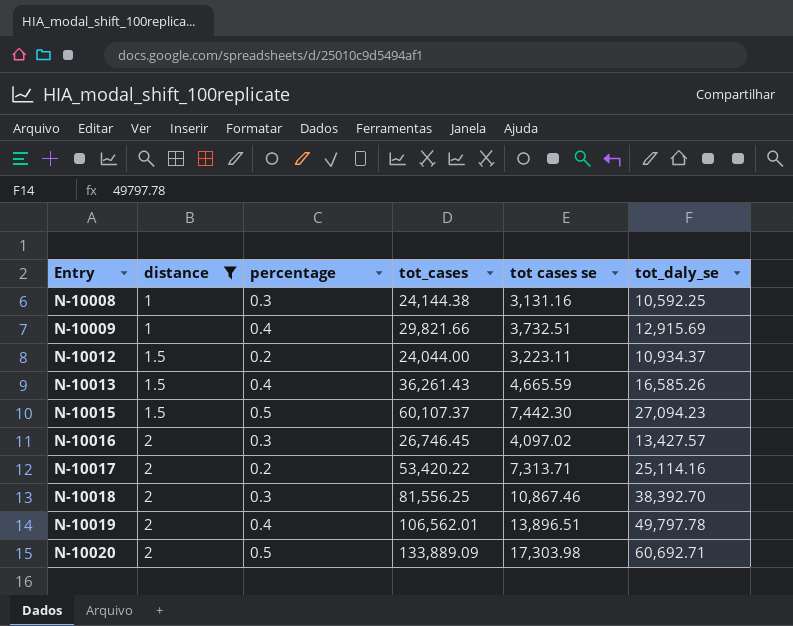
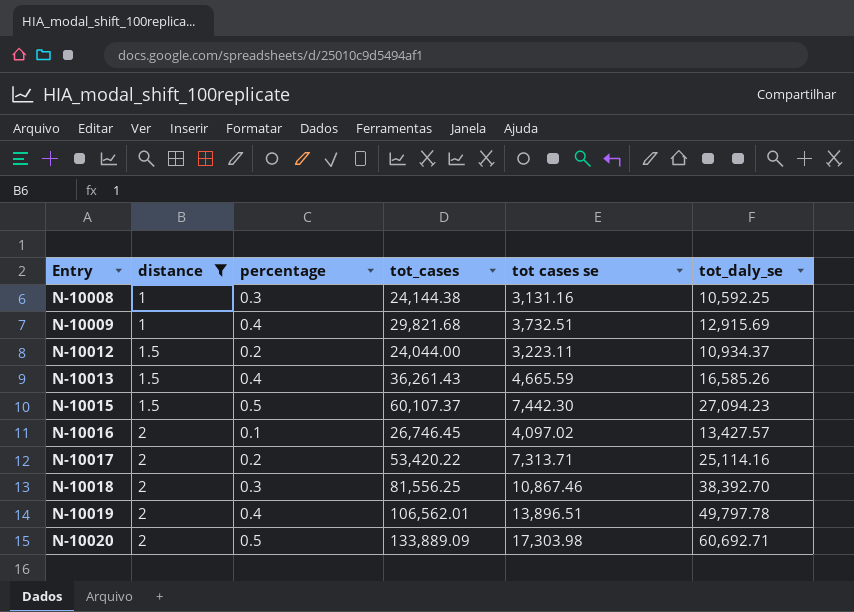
N-10009 | tot_cases: 29,821.66 -> 29,821.68
N-10016 | percentage: 0.3 -> 0.1

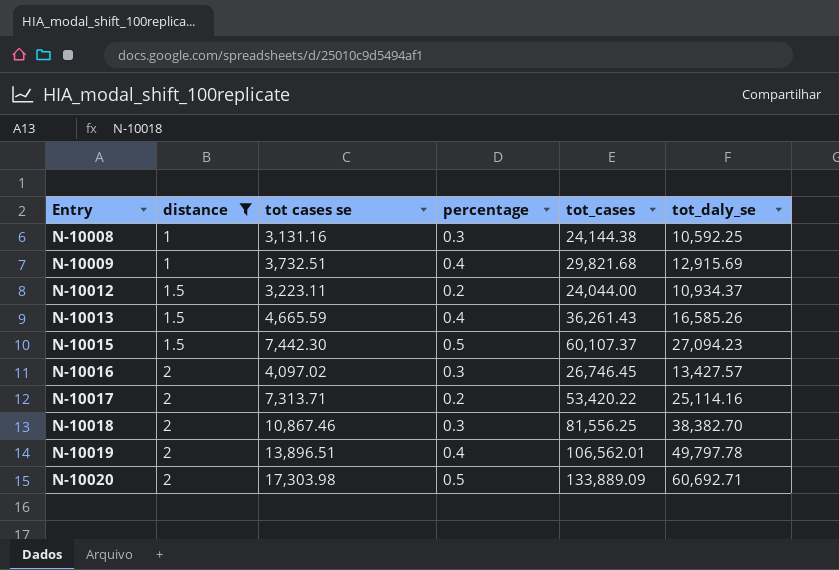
column tot cases se | position: 5 -> 3
N-10016 | percentage: 0.1 -> 0.3
N-10018 | tot_daly_se: 38,392.70 -> 38,382.70

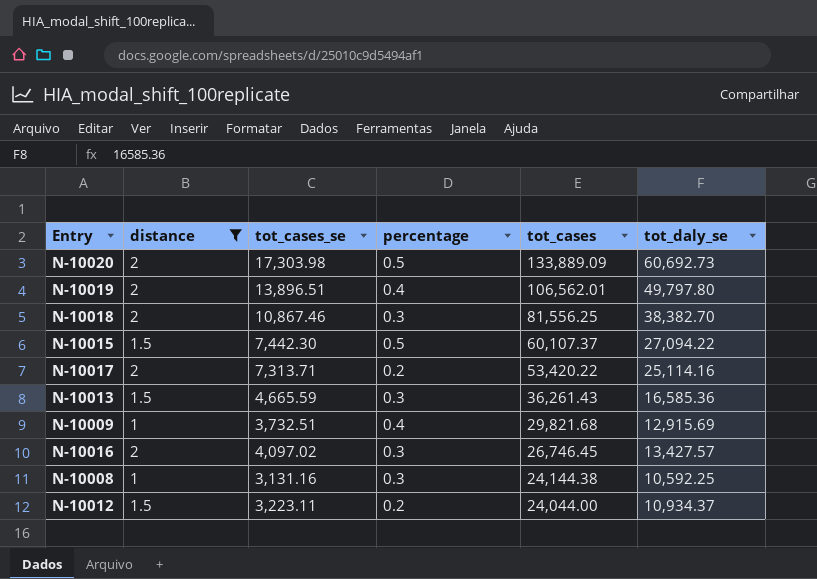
row order: Entry ascending -> tot_cases descending
column name: tot cases se -> tot_cases_se
N-10020 | tot_daly_se: 60,692.71 -> 60,692.73
N-10019 | tot_daly_se: 49,797.78 -> 49,797.80
N-10015 | tot_daly_se: 27,094.23 -> 27,094.22
N-10013 | percentage: 0.4 -> 0.3
N-10013 | tot_daly_se: 16,585.26 -> 16,585.36

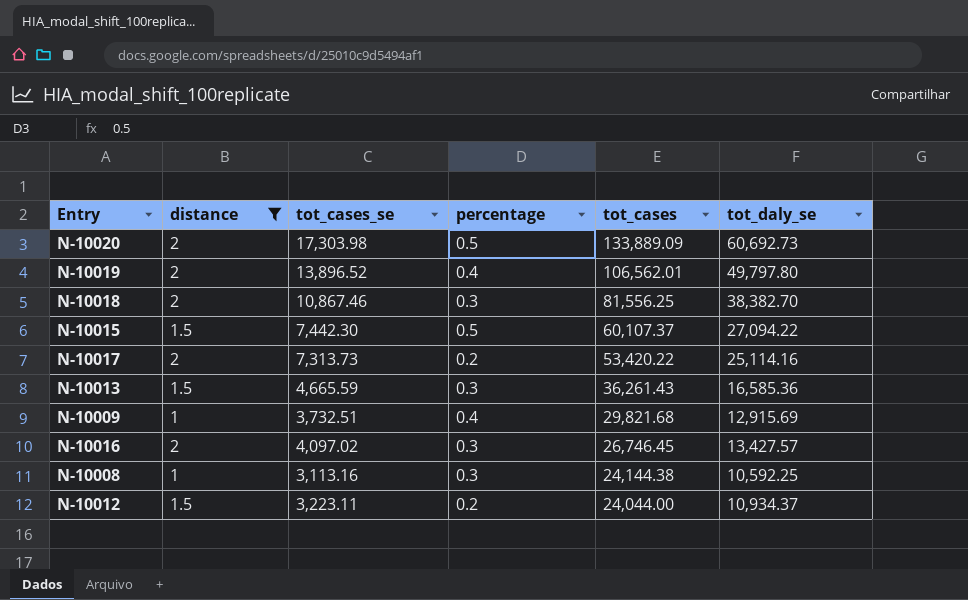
N-10019 | tot_cases_se: 13,896.51 -> 13,896.52
N-10017 | tot_cases_se: 7,313.71 -> 7,313.73
N-10008 | tot_cases_se: 3,131.16 -> 3,113.16

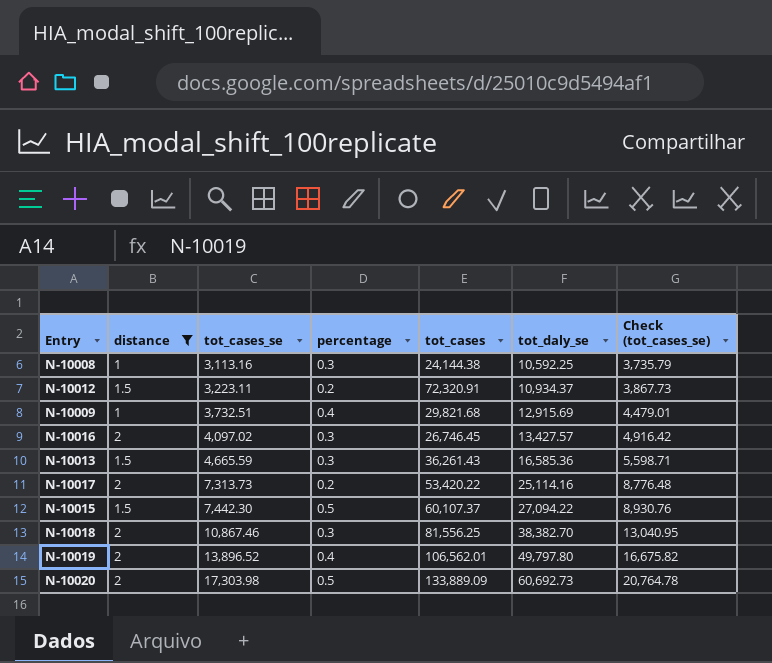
row order: tot_cases descending -> tot_cases_se ascending
column Check (tot_cases_se) | formula: none -> [tot_cases_se] * 1.2
N-10012 | tot_cases: 24,044.00 -> 72,320.91

